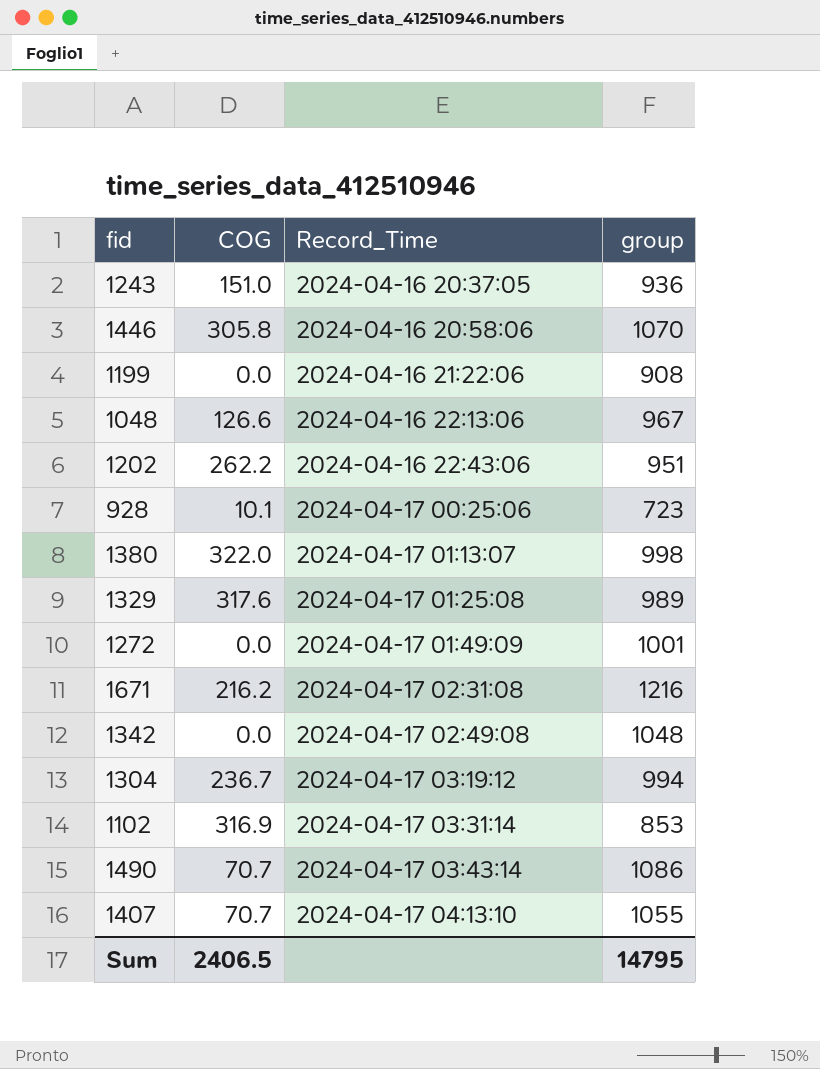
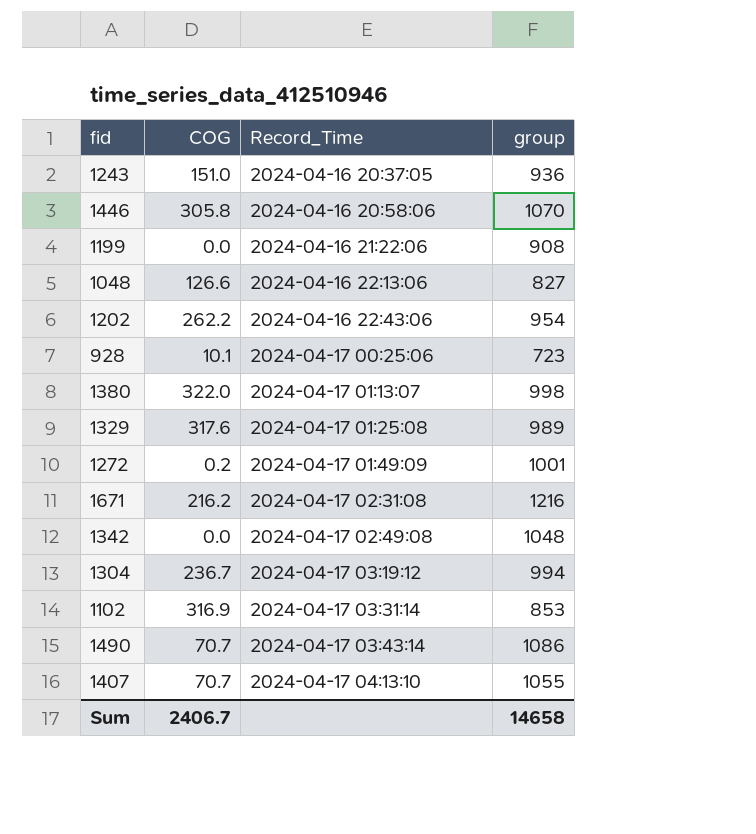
1048 | group: 967 -> 827
1202 | group: 951 -> 954
1272 | COG: 0.0 -> 0.2
Sum | COG: 2406.5 -> 2406.7
Sum | group: 14795 -> 14658

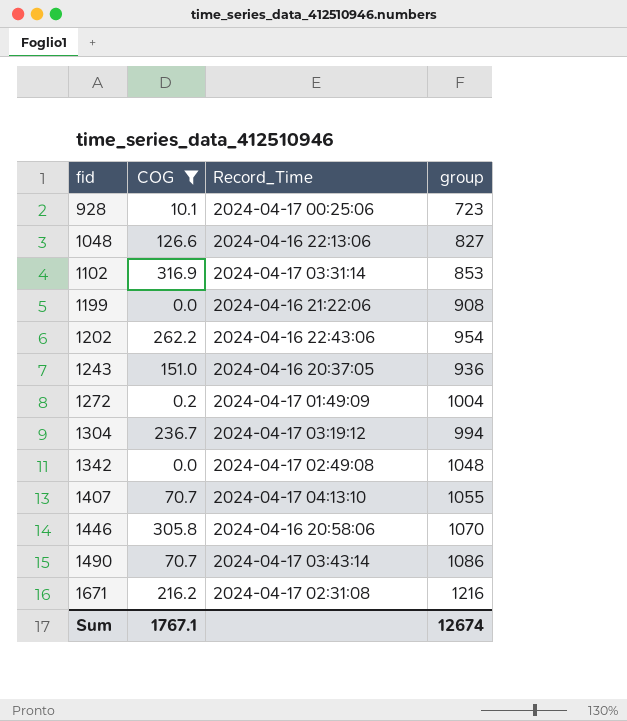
filter: none -> COG <= 316.9
row order: Record_Time ascending -> fid ascending
1272 | group: 1001 -> 1004
Sum | COG: 2406.7 -> 1767.1
Sum | group: 14658 -> 12674

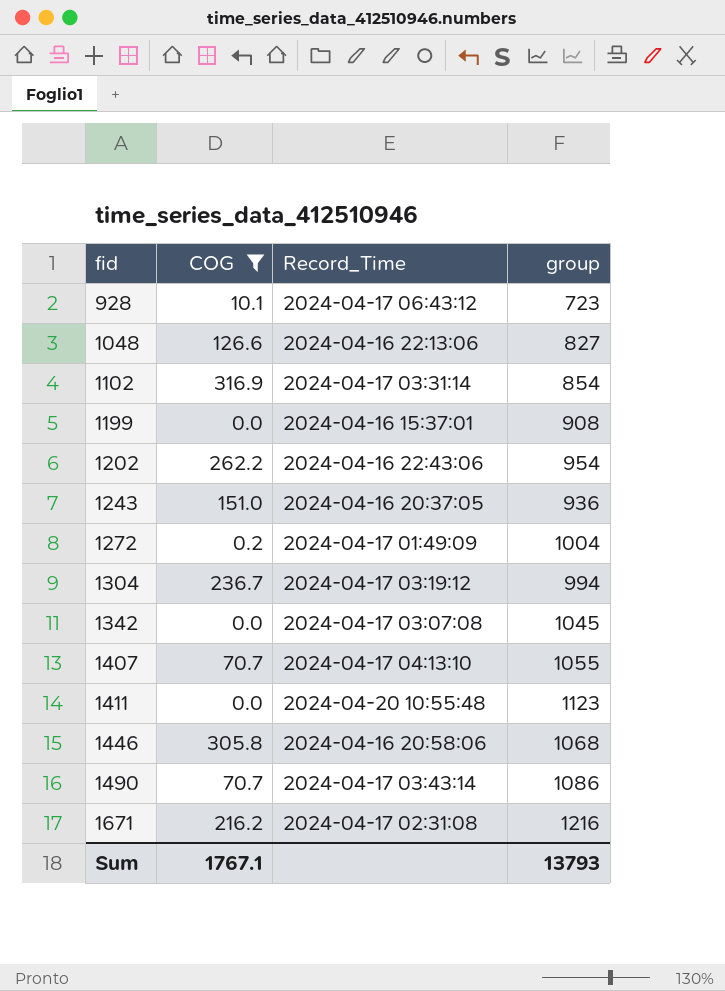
928 | Record_Time: 2024-04-17 00:25:06 -> 2024-04-17 06:43:12
1102 | group: 853 -> 854
1199 | Record_Time: 2024-04-16 21:22:06 -> 2024-04-16 15:37:01
1342 | Record_Time: 2024-04-17 02:49:08 -> 2024-04-17 03:07:08
1342 | group: 1048 -> 1045
row 1411: none -> 0.0 | 2024-04-20 10:55:48 | 1123
1446 | group: 1070 -> 1068
Sum | group: 12674 -> 13793

